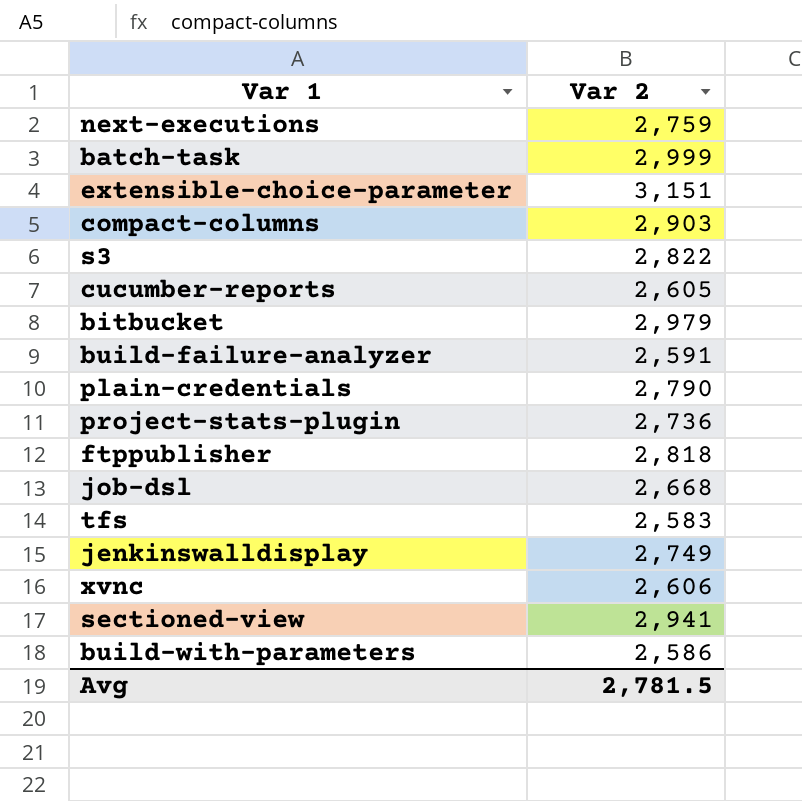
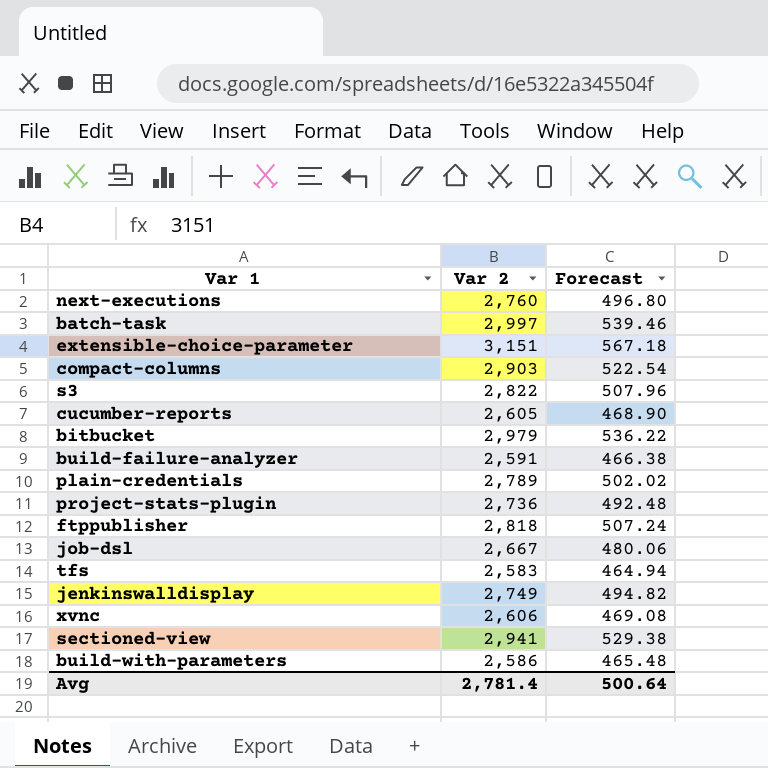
column Forecast | formula: none -> [Var 2] * 0.18
next-executions | Var 2: 2,759 -> 2,760
batch-task | Var 2: 2,999 -> 2,997
plain-credentials | Var 2: 2,790 -> 2,789
job-dsl | Var 2: 2,668 -> 2,667
Avg | Var 2: 2,781.5 -> 2,781.4

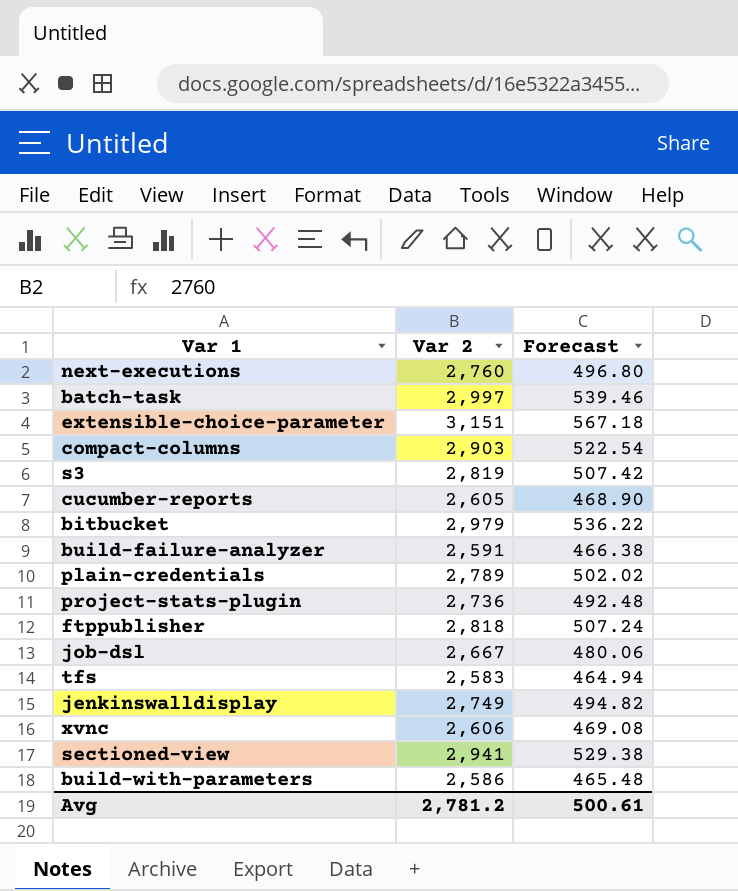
s3 | Var 2: 2,822 -> 2,819
s3 | Forecast: 507.96 -> 507.42
Avg | Var 2: 2,781.4 -> 2,781.2
Avg | Forecast: 500.64 -> 500.61

